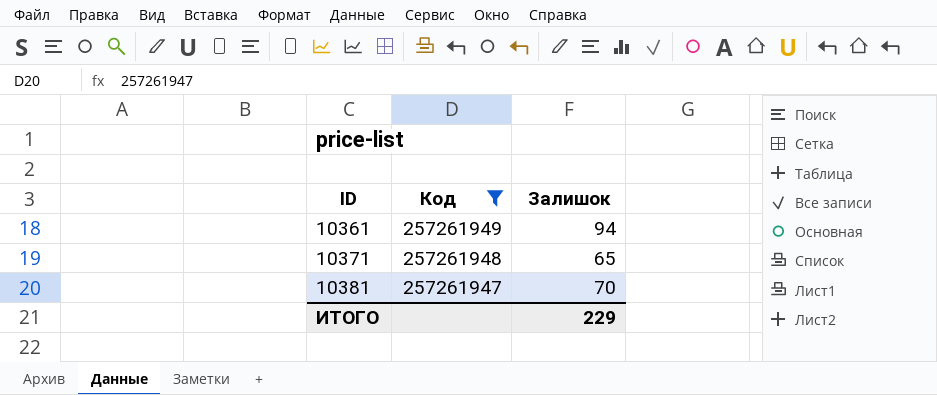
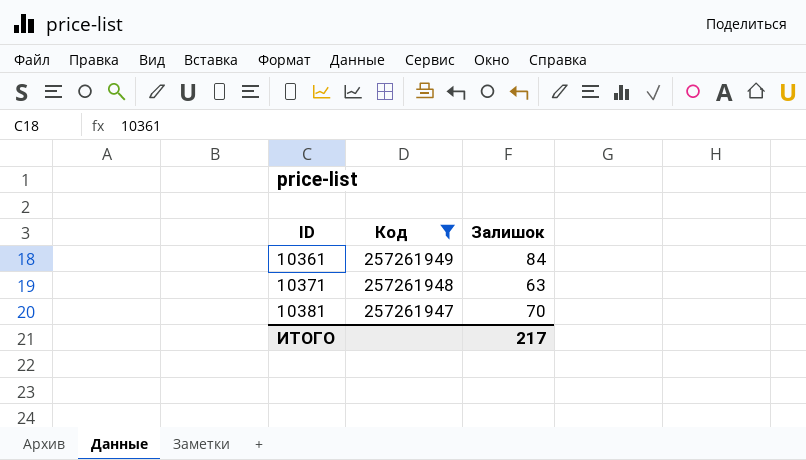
10361 | Залишок: 94 -> 84
10371 | Залишок: 65 -> 63
ИТОГО | Залишок: 229 -> 217

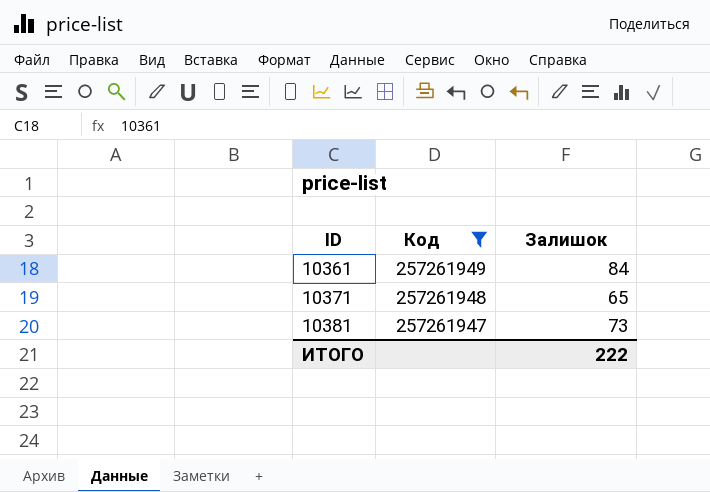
10371 | Залишок: 63 -> 65
10381 | Залишок: 70 -> 73
ИТОГО | Залишок: 217 -> 222

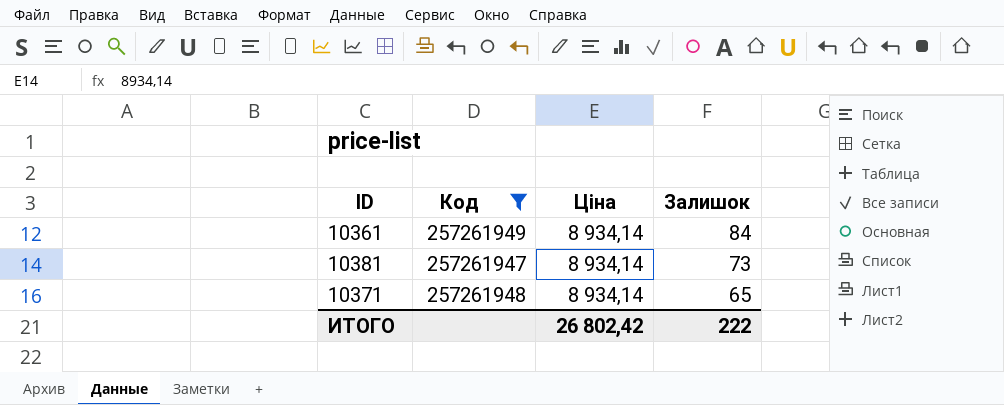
row order: ID ascending -> Залишок descending
column Ціна | position: none -> 3

